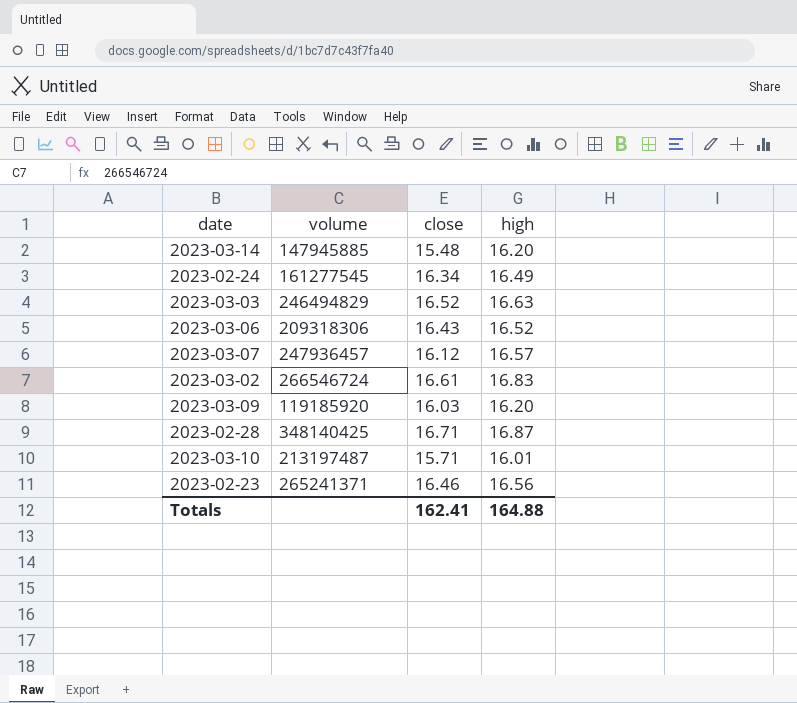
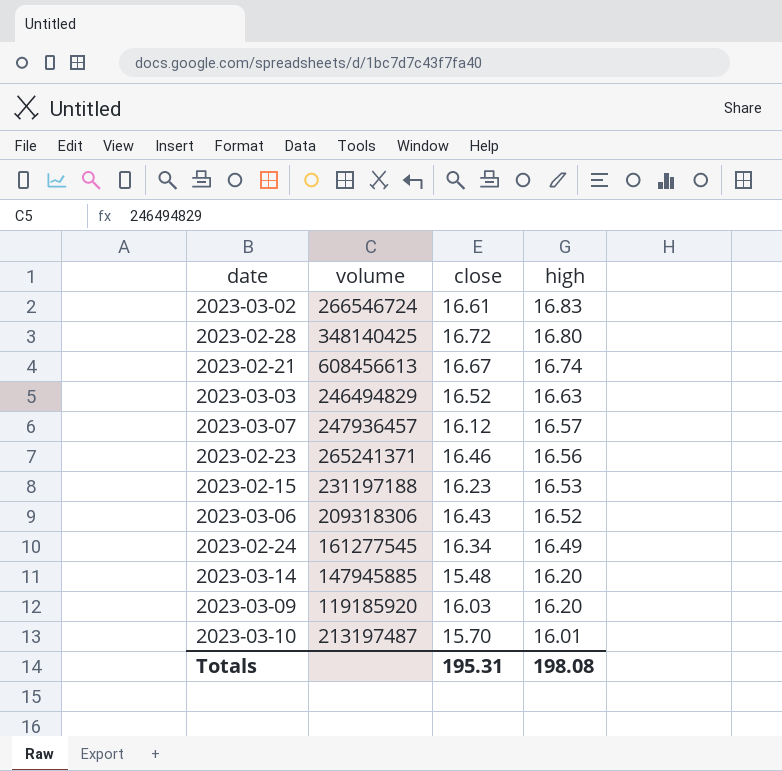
row order: none -> high descending
2023-02-28 | close: 16.71 -> 16.72
2023-02-28 | high: 16.87 -> 16.80
row 2023-02-21: none -> 608456613 | 16.67 | 16.74
row 2023-02-15: none -> 231197188 | 16.23 | 16.53
2023-03-10 | close: 15.71 -> 15.70
Totals | close: 162.41 -> 195.31
Totals | high: 164.88 -> 198.08

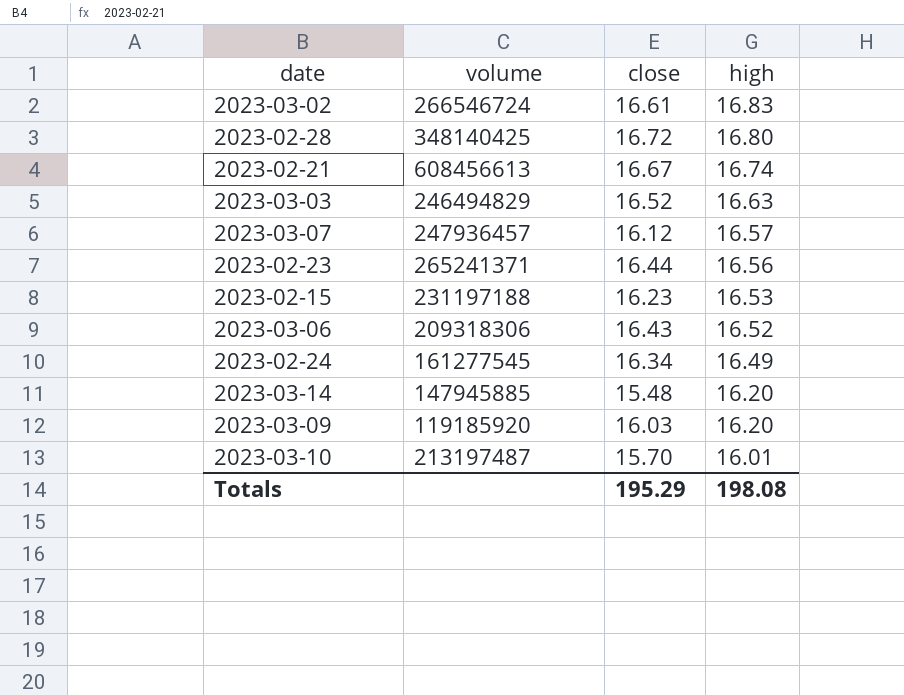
2023-02-23 | close: 16.46 -> 16.44
Totals | close: 195.31 -> 195.29

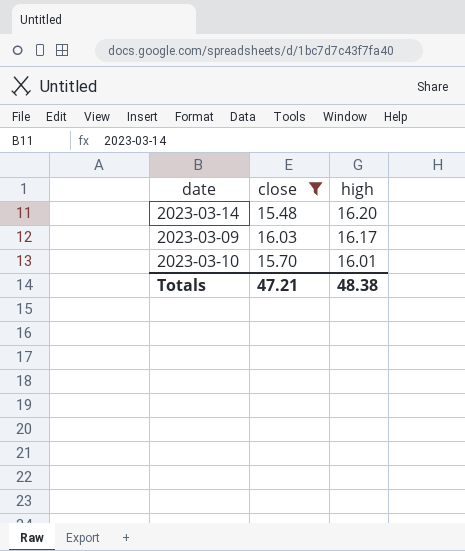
filter: none -> close <= 16.03
column volume | position: 2 -> none
2023-03-09 | high: 16.20 -> 16.17
Totals | close: 195.29 -> 47.21
Totals | high: 198.08 -> 48.38

